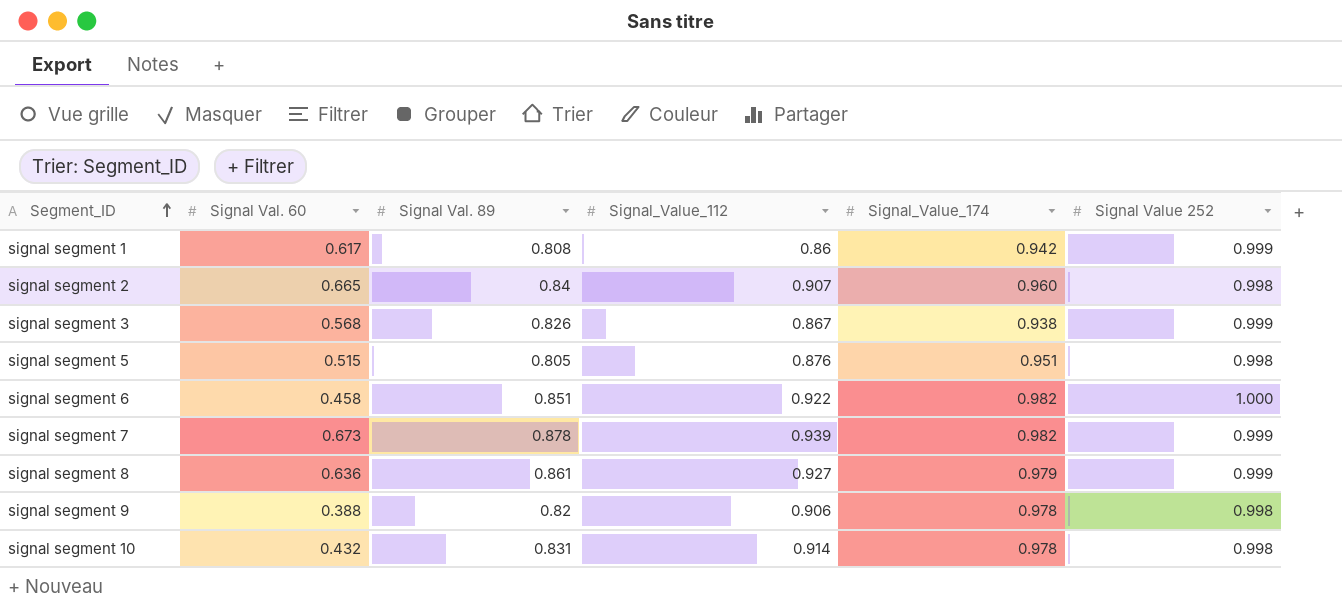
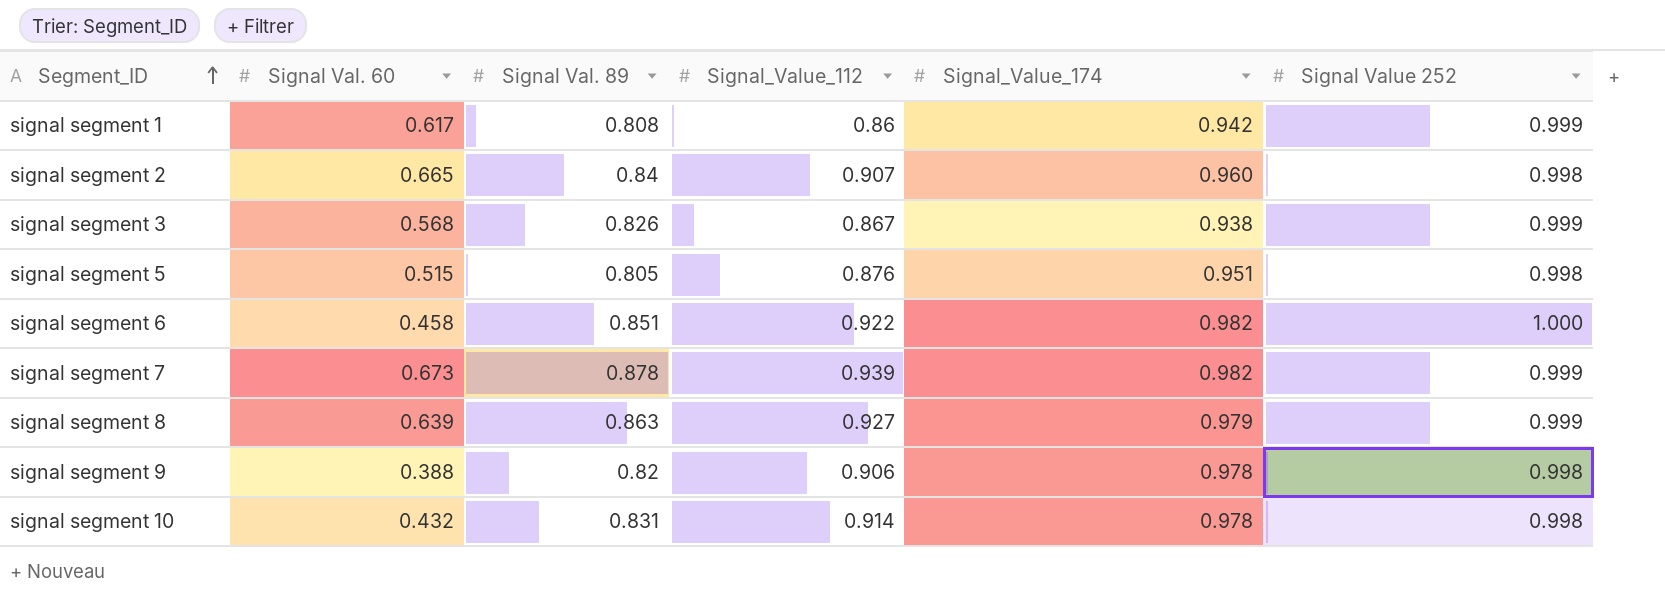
signal segment 8 | Signal Val. 60: 0.636 -> 0.639
signal segment 8 | Signal Val. 89: 0.861 -> 0.863

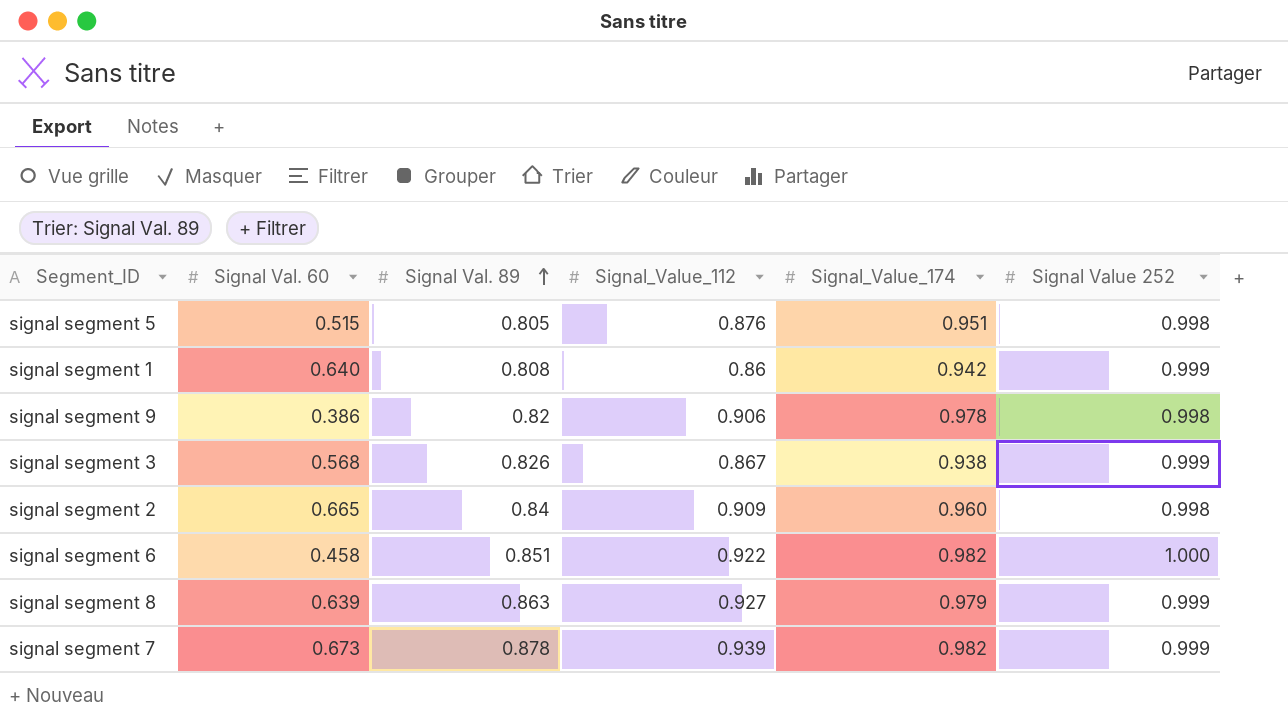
row order: Segment_ID ascending -> Signal Val. 89 ascending
row signal segment 10: 0.432 | 0.831 | 0.914 | 0.978 | 0.998 -> none
signal segment 1 | Signal Val. 60: 0.617 -> 0.640
signal segment 9 | Signal Val. 60: 0.388 -> 0.386
signal segment 2 | Signal_Value_112: 0.907 -> 0.909

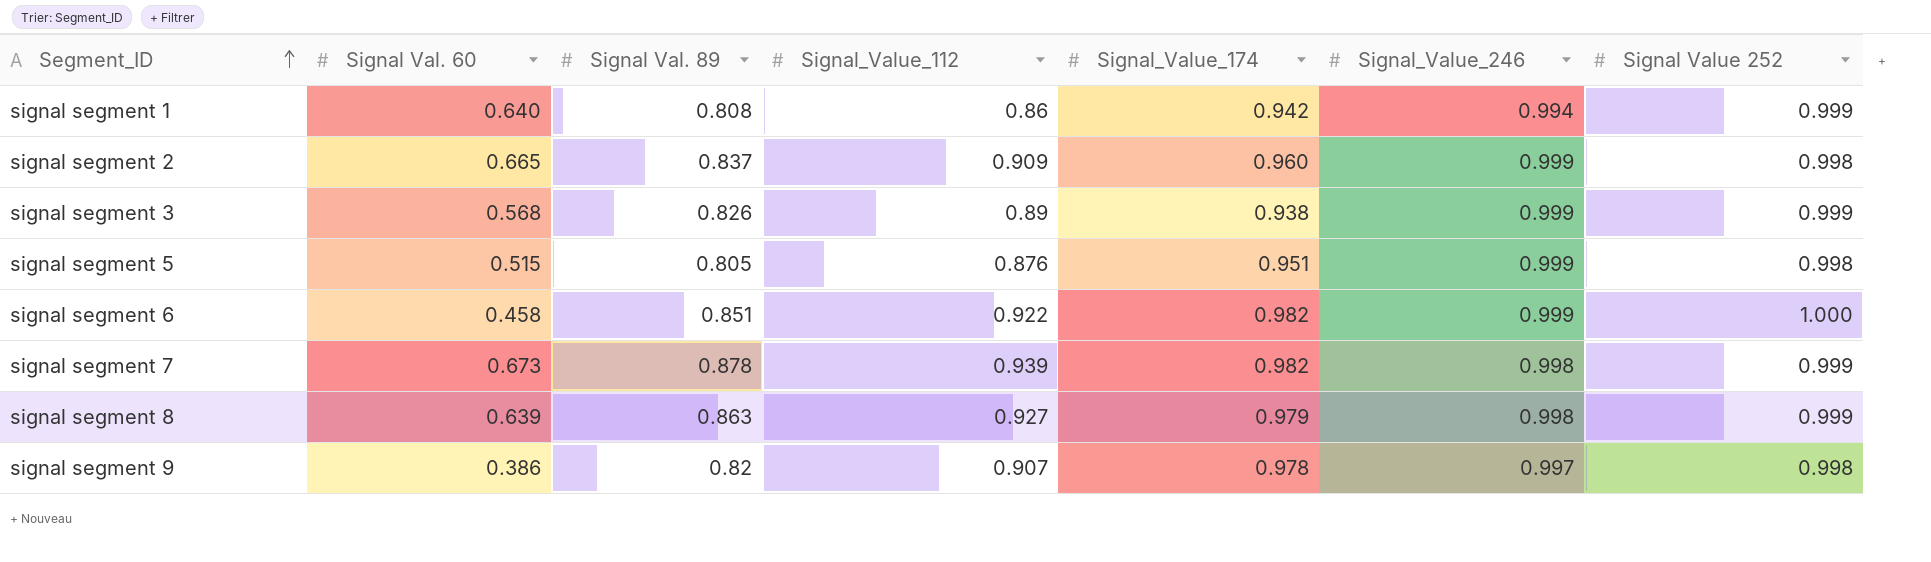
row order: Signal Val. 89 ascending -> Segment_ID ascending
column Signal_Value_246 | position: none -> 6
signal segment 2 | Signal Val. 89: 0.84 -> 0.837
signal segment 3 | Signal_Value_112: 0.867 -> 0.89
signal segment 9 | Signal_Value_112: 0.906 -> 0.907

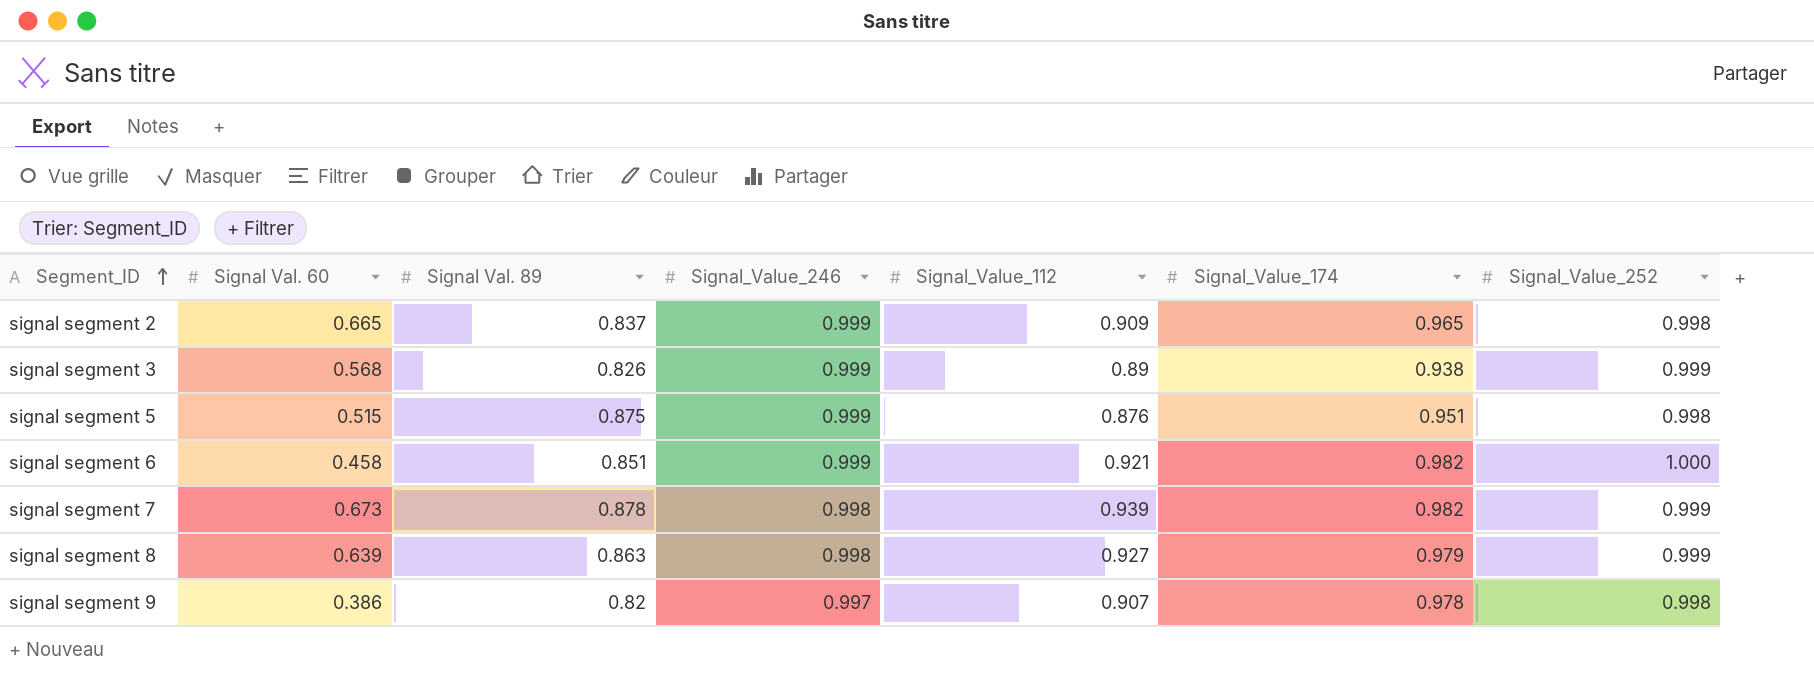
column Signal_Value_246 | position: 6 -> 4
column name: Signal Value 252 -> Signal_Value_252
row signal segment 1: 0.640 | 0.808 | 0.86 | 0.942 | 0.994 | 0.999 -> none
signal segment 2 | Signal_Value_174: 0.960 -> 0.965
signal segment 5 | Signal Val. 89: 0.805 -> 0.875
signal segment 6 | Signal_Value_112: 0.922 -> 0.921

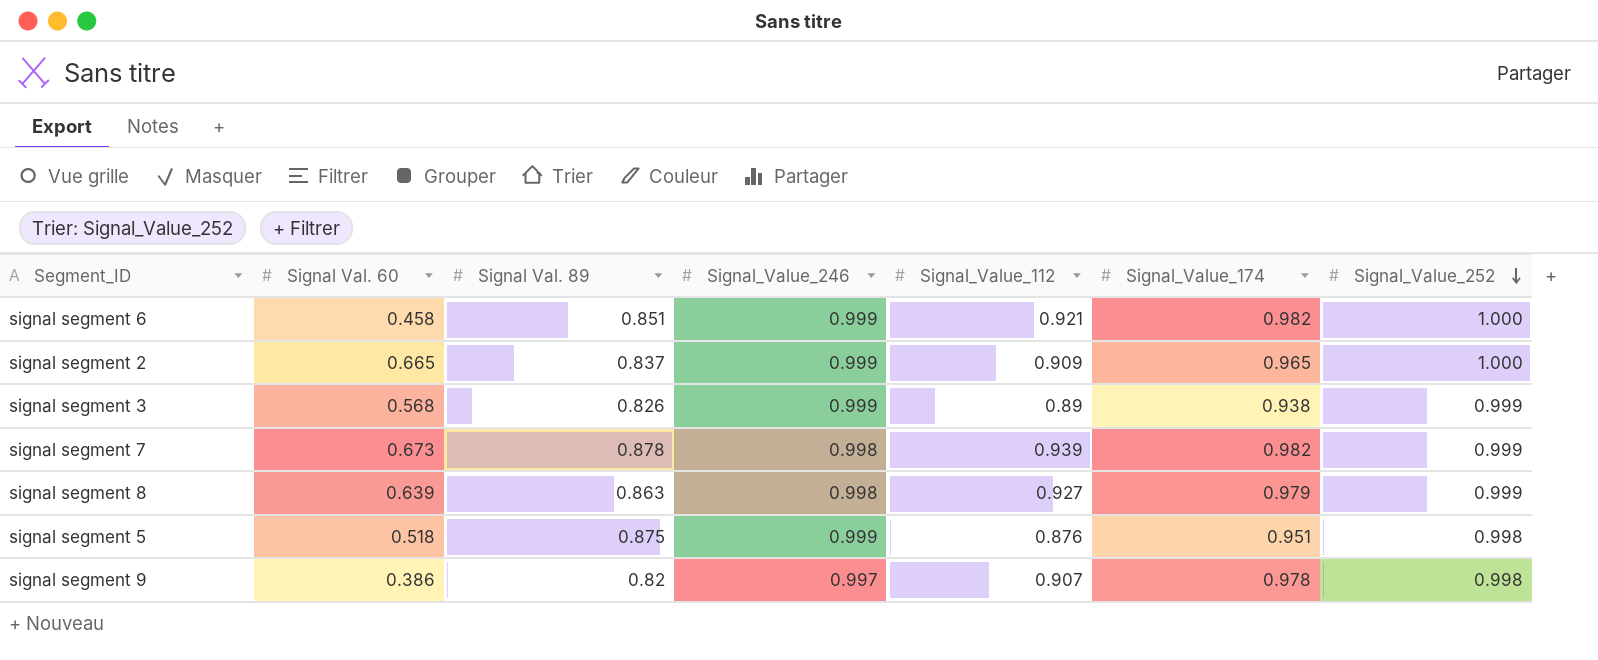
row order: Segment_ID ascending -> Signal_Value_252 descending
signal segment 2 | Signal_Value_252: 0.998 -> 1.000
signal segment 5 | Signal Val. 60: 0.515 -> 0.518

